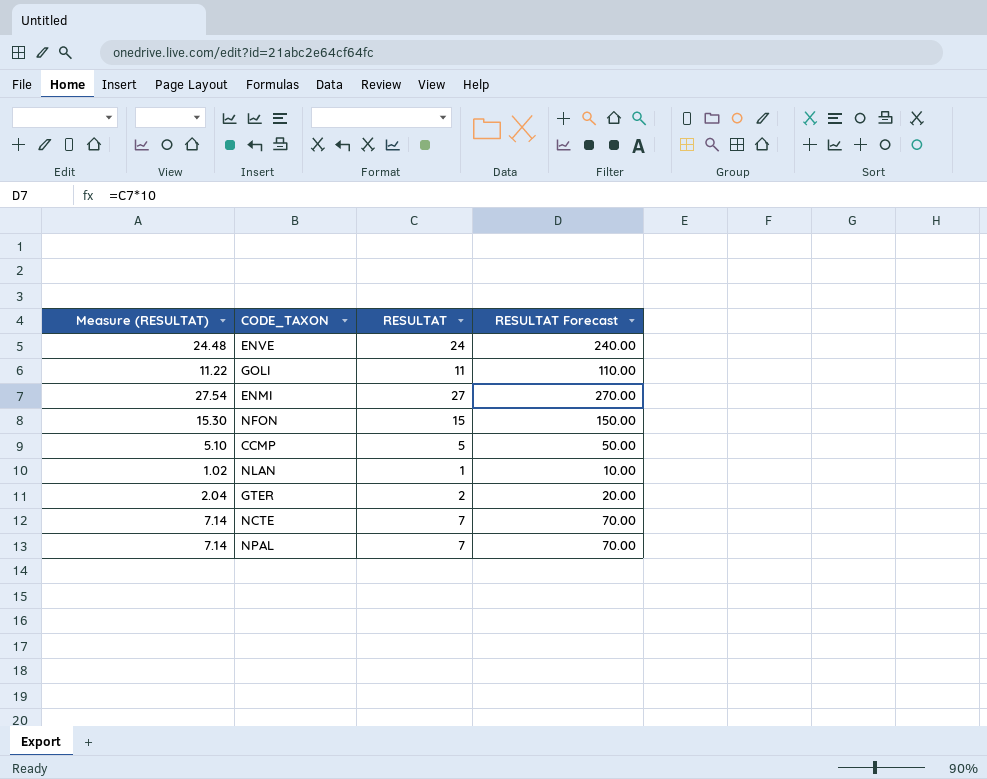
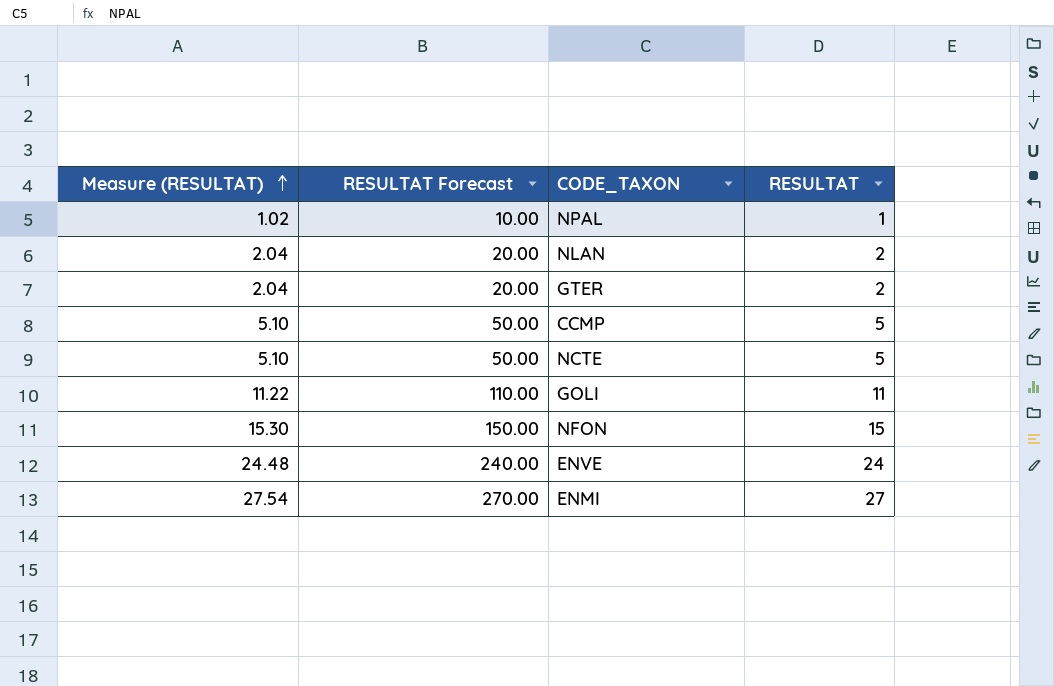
row order: none -> Measure (RESULTAT) ascending
column RESULTAT Forecast | position: 4 -> 2
NPAL | Measure (RESULTAT): 7.14 -> 1.02
NPAL | RESULTAT Forecast: 70.00 -> 10.00
NPAL | RESULTAT: 7 -> 1
NLAN | Measure (RESULTAT): 1.02 -> 2.04
NLAN | RESULTAT Forecast: 10.00 -> 20.00
NLAN | RESULTAT: 1 -> 2
NCTE | Measure (RESULTAT): 7.14 -> 5.10
NCTE | RESULTAT Forecast: 70.00 -> 50.00
NCTE | RESULTAT: 7 -> 5

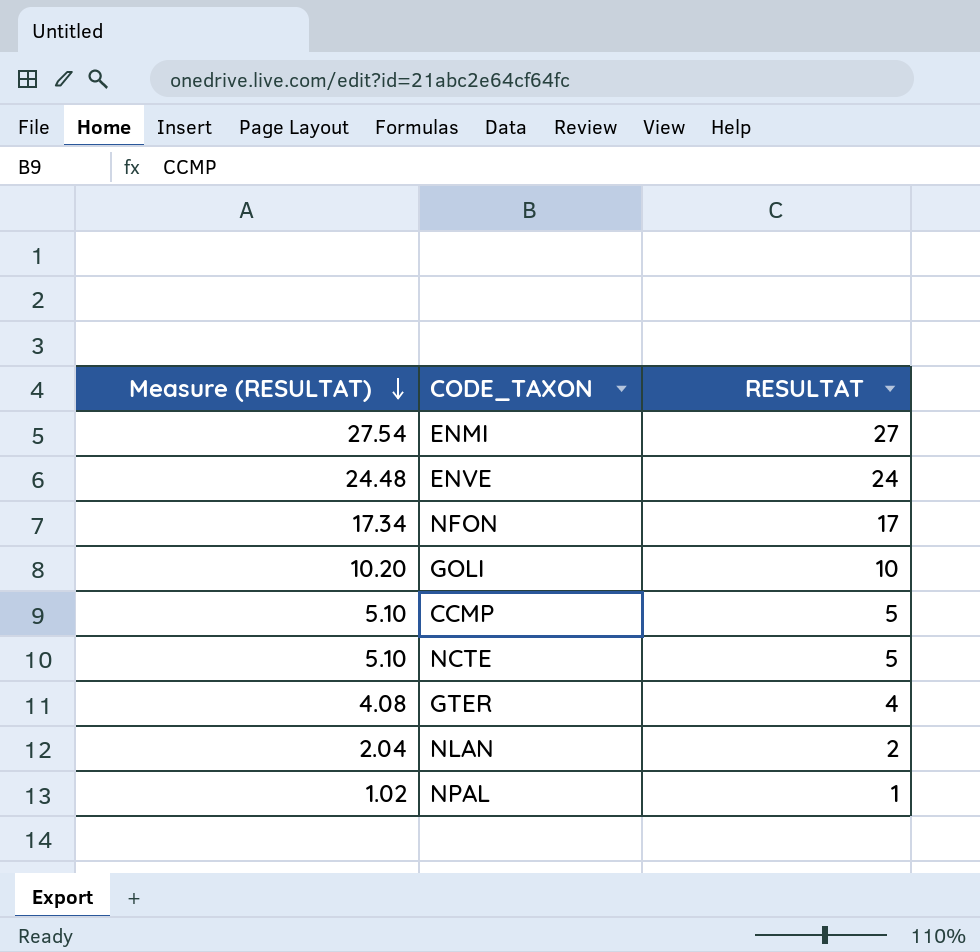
row order: Measure (RESULTAT) ascending -> Measure (RESULTAT) descending
column RESULTAT Forecast | formula: [RESULTAT] * 10 -> none
NFON | Measure (RESULTAT): 15.30 -> 17.34
NFON | RESULTAT: 15 -> 17
GOLI | Measure (RESULTAT): 11.22 -> 10.20
GOLI | RESULTAT: 11 -> 10
GTER | Measure (RESULTAT): 2.04 -> 4.08
GTER | RESULTAT: 2 -> 4

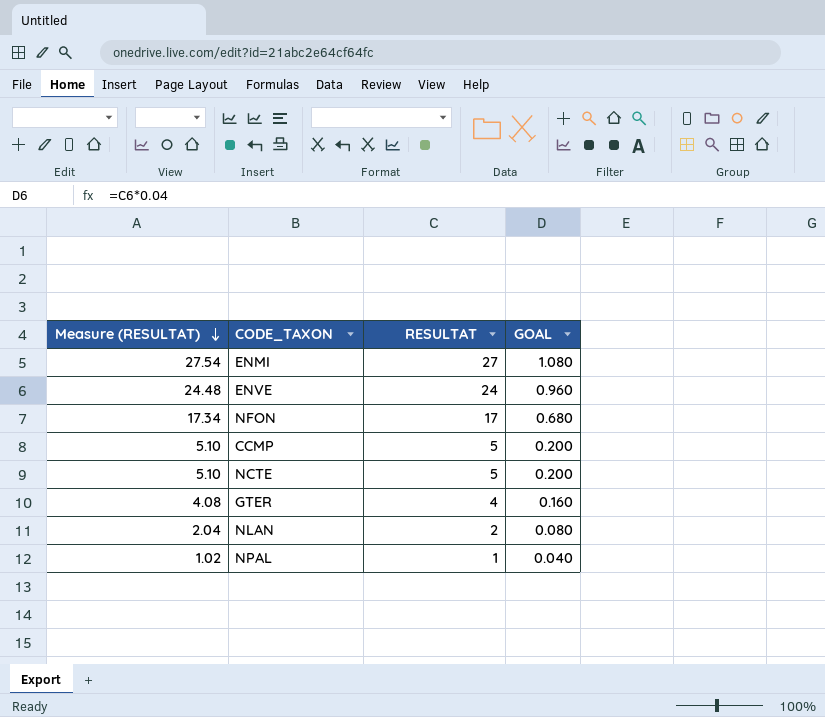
column GOAL | formula: none -> [RESULTAT] * 0.04
row GOLI: 10.20 | 10 -> none

